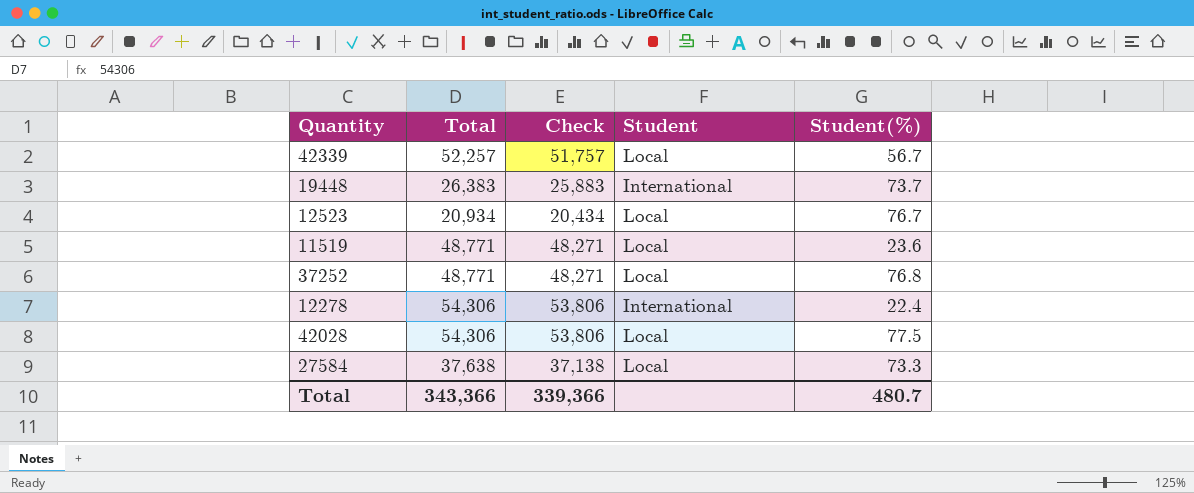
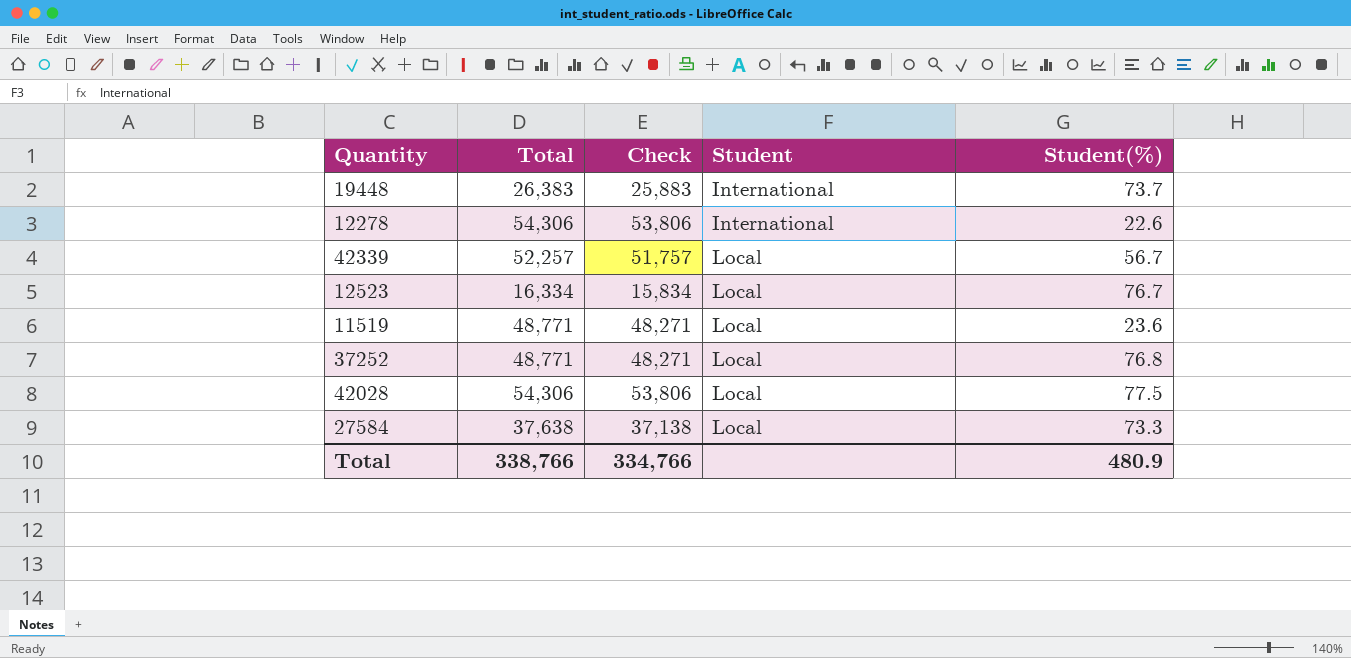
row order: none -> Student ascending
12278 | Student(%): 22.4 -> 22.6
12523 | Total: 20,934 -> 16,334
12523 | Check: 20,434 -> 15,834
Total | Total: 343,366 -> 338,766
Total | Check: 339,366 -> 334,766
Total | Student(%): 480.7 -> 480.9

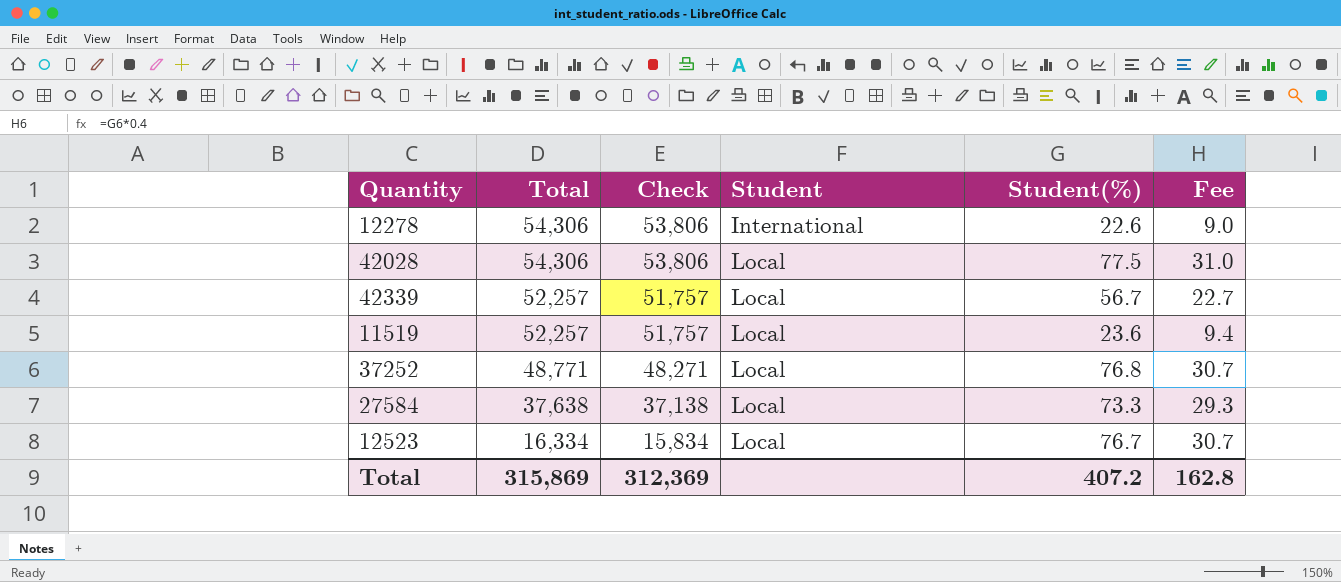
row order: Student ascending -> Total descending
column Fee | formula: none -> [Student(%)] * 0.4
row 19448: 26,383 | 25,883 | International | 73.7 -> none
11519 | Total: 48,771 -> 52,257
11519 | Check: 48,271 -> 51,757
Total | Total: 338,766 -> 315,869
Total | Check: 334,766 -> 312,369
Total | Student(%): 480.9 -> 407.2

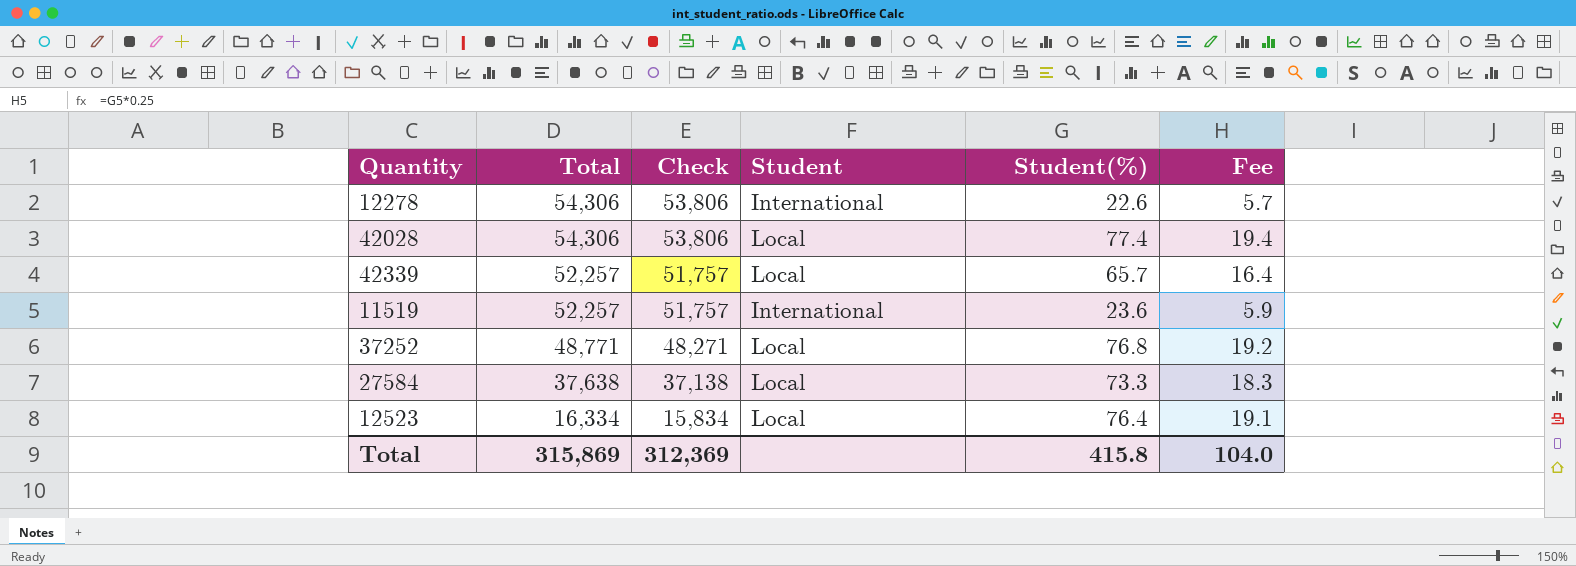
column Fee | formula: [Student(%)] * 0.4 -> [Student(%)] * 0.25
42028 | Student(%): 77.5 -> 77.4
42339 | Student(%): 56.7 -> 65.7
11519 | Student: Local -> International
12523 | Student(%): 76.7 -> 76.4
Total | Student(%): 407.2 -> 415.8
Total | Fee: 162.8 -> 104.0

